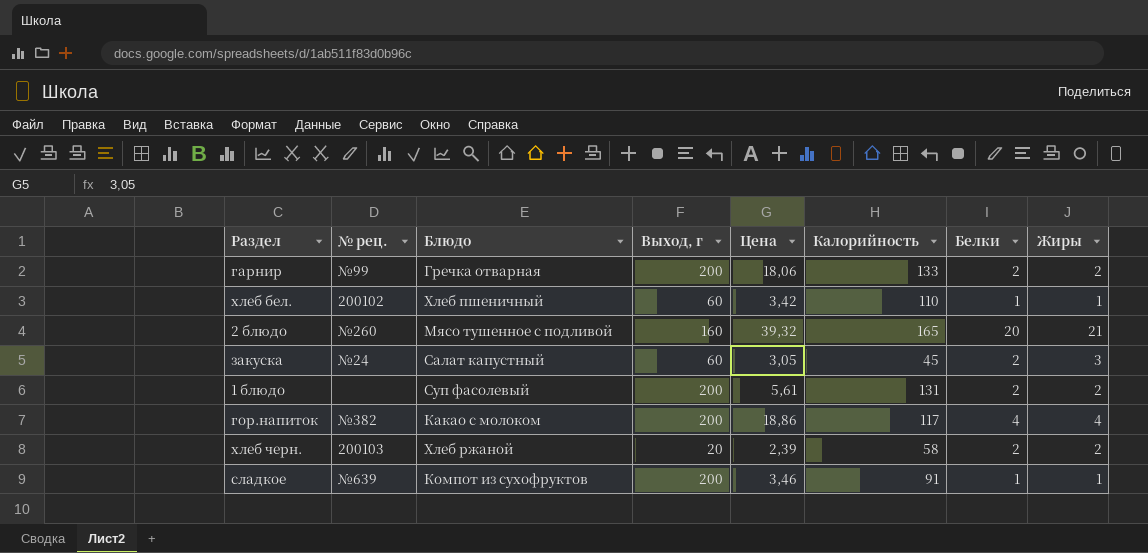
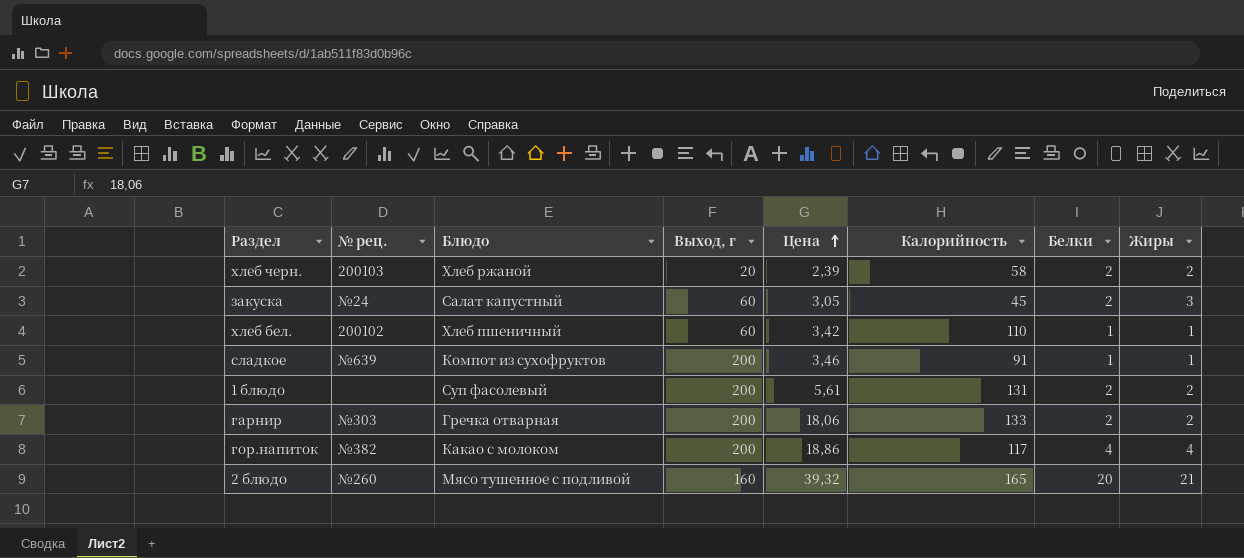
row order: none -> Цена ascending
гарнир | № рец.: №99 -> №303

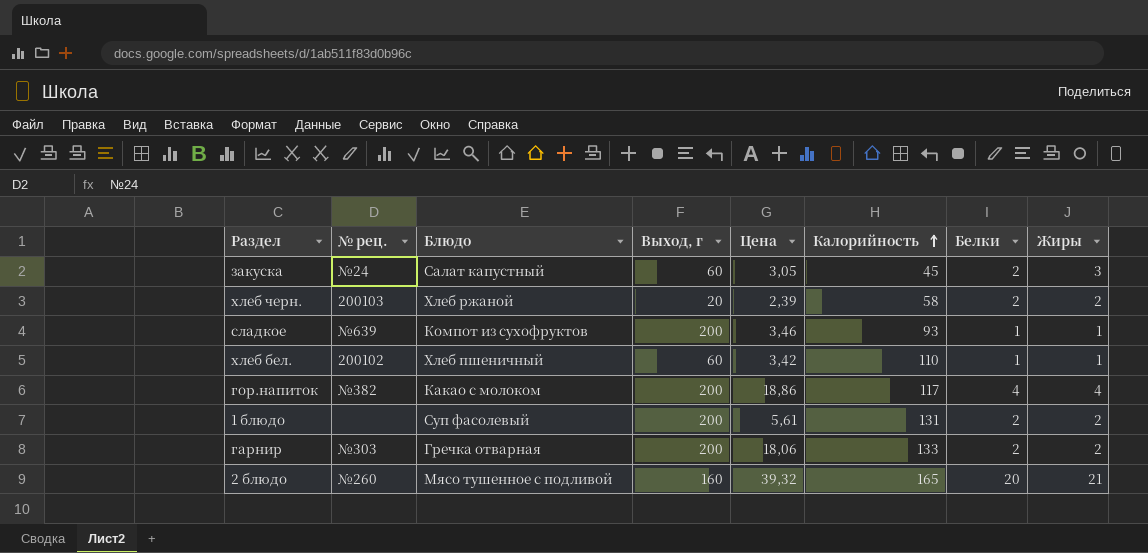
row order: Цена ascending -> Калорийность ascending
сладкое | Калорийность: 91 -> 93

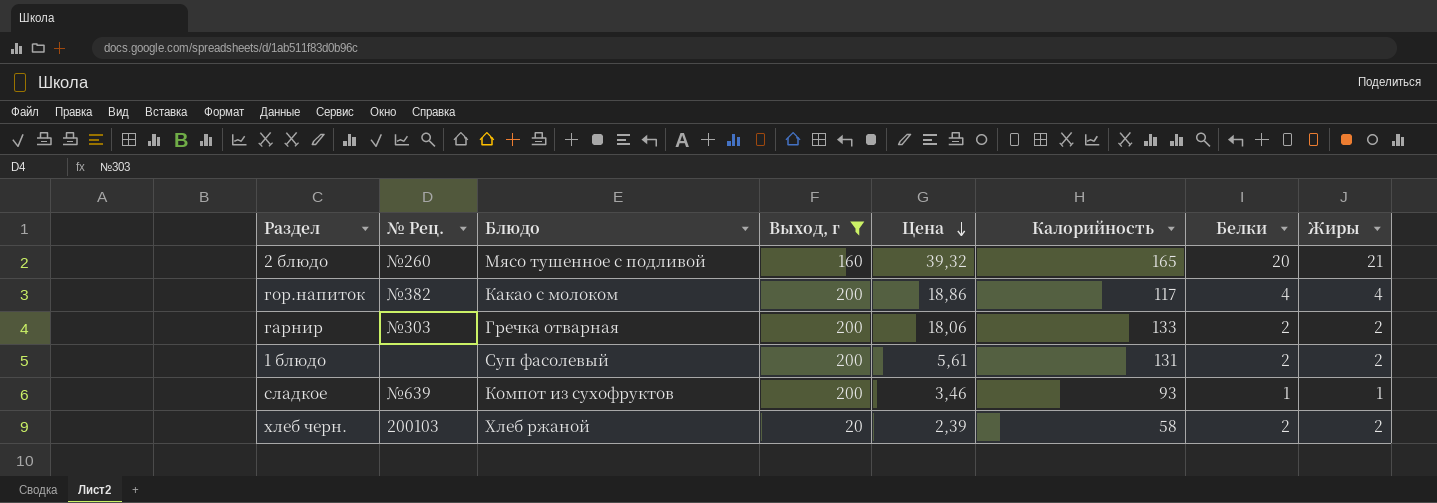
filter: none -> Выход, г != 60
row order: Калорийность ascending -> Цена descending
column name: № рец. -> № Рец.

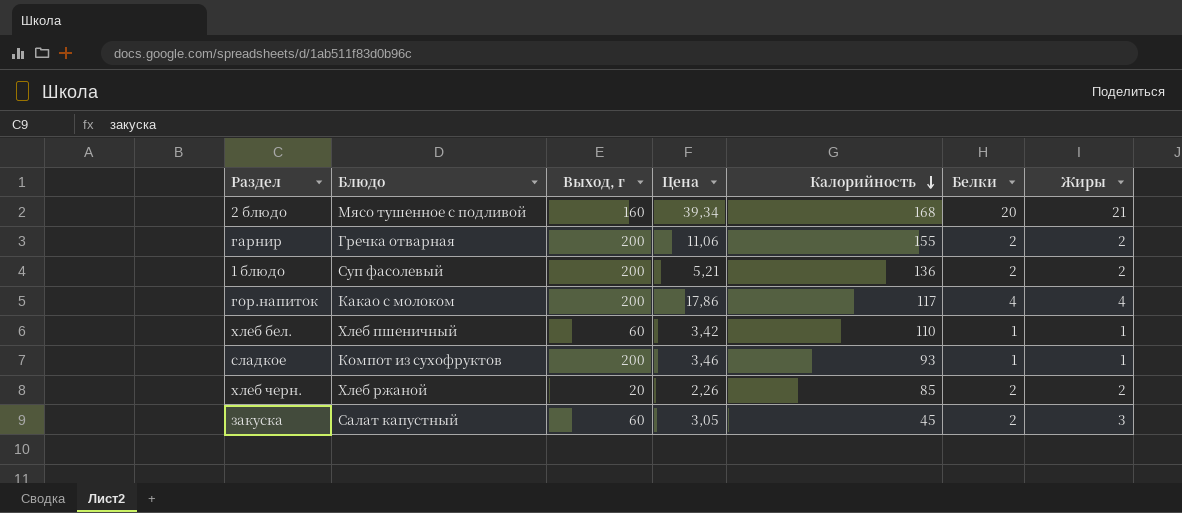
filter: Выход, г != 60 -> none
row order: Цена descending -> Калорийность descending
column № Рец. | position: 2 -> none
2 блюдо | Цена: 39,32 -> 39,34
2 блюдо | Калорийность: 165 -> 168
гарнир | Цена: 18,06 -> 11,06
гарнир | Калорийность: 133 -> 155
1 блюдо | Цена: 5,61 -> 5,21
1 блюдо | Калорийность: 131 -> 136
гор.напиток | Цена: 18,86 -> 17,86
хлеб черн. | Цена: 2,39 -> 2,26
хлеб черн. | Калорийность: 58 -> 85

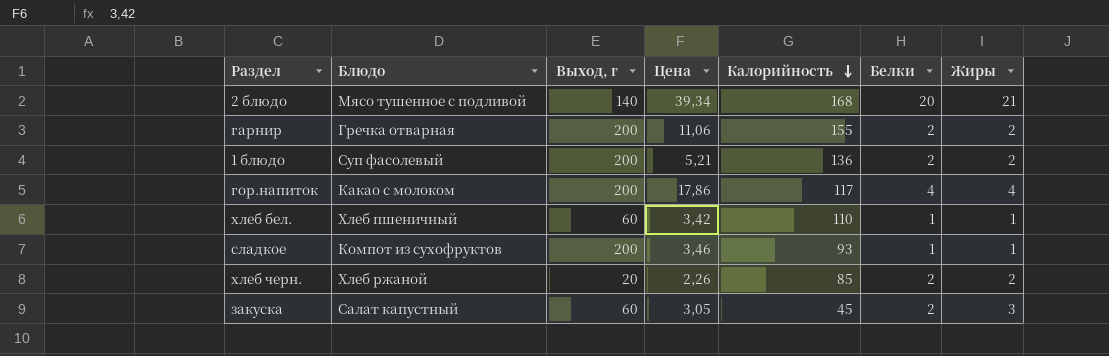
2 блюдо | Выход, г: 160 -> 140

